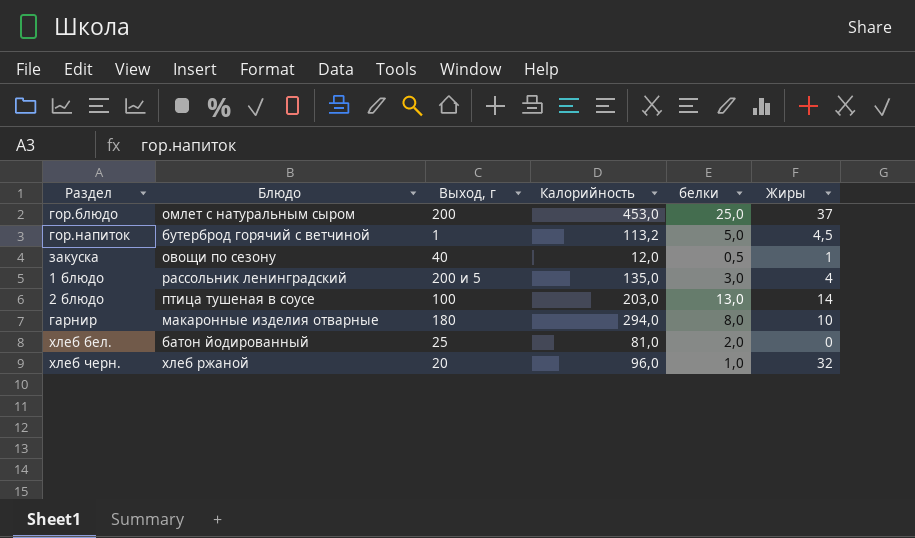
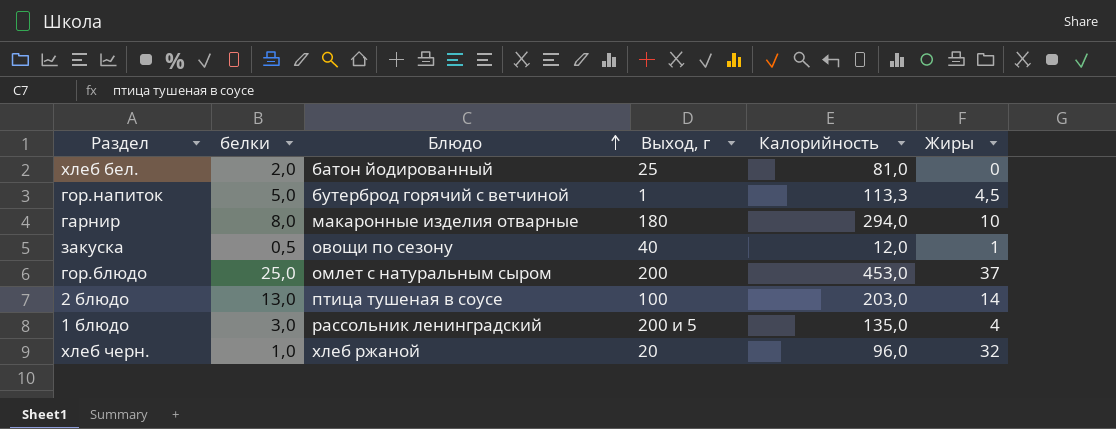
row order: none -> Блюдо ascending
column белки | position: 5 -> 2
гор.напиток | Калорийность: 113,2 -> 113,3

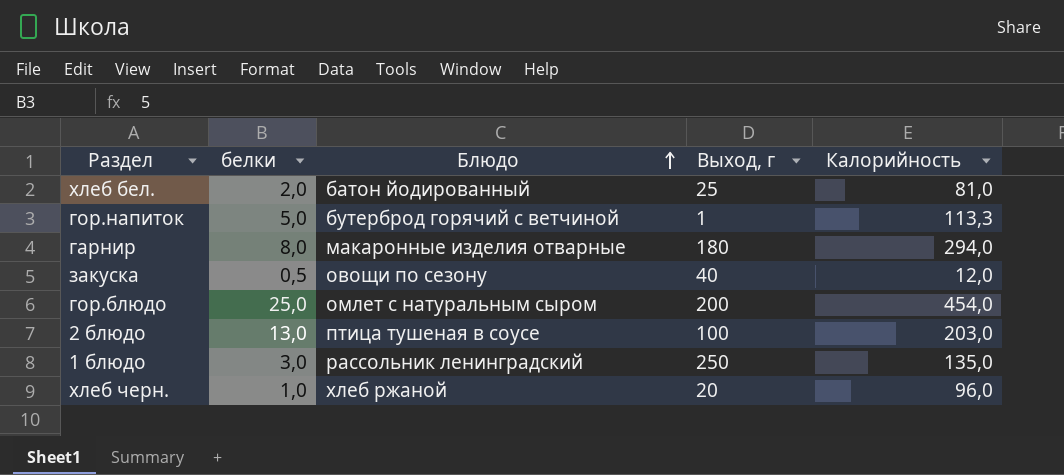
column Жиры | position: 6 -> none
гор.блюдо | Калорийность: 453,0 -> 454,0
1 блюдо | Выход, г: 200 и 5 -> 250

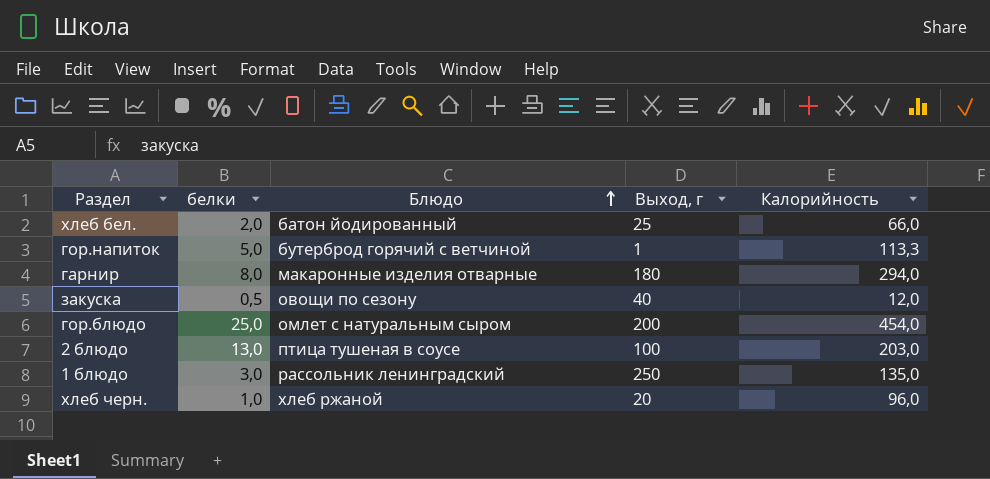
хлеб бел. | Калорийность: 81,0 -> 66,0

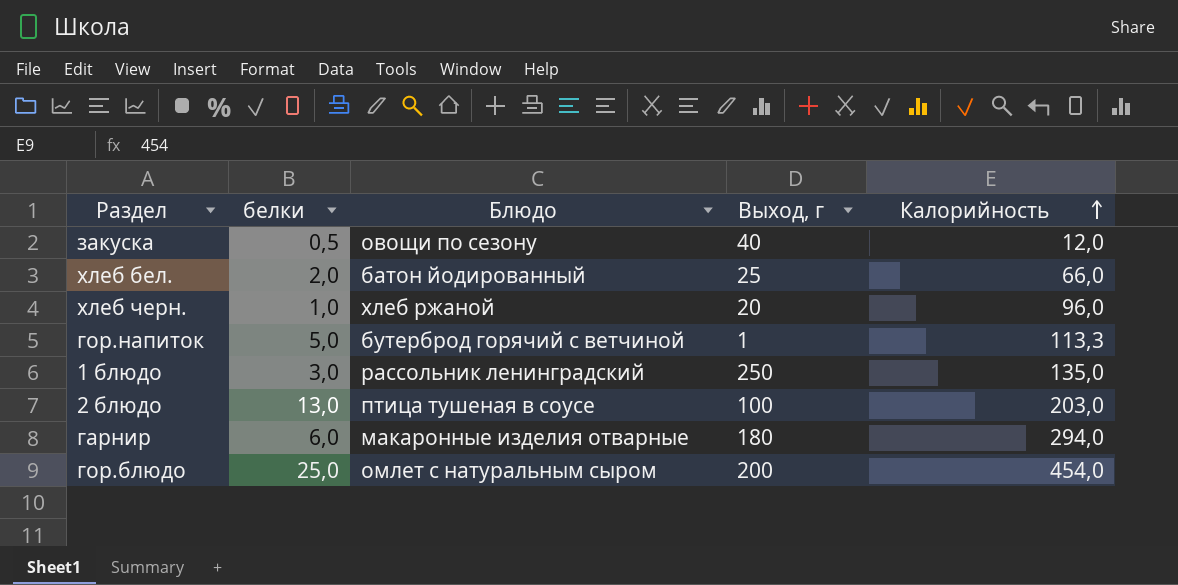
row order: Блюдо ascending -> Калорийность ascending
гарнир | белки: 8,0 -> 6,0

